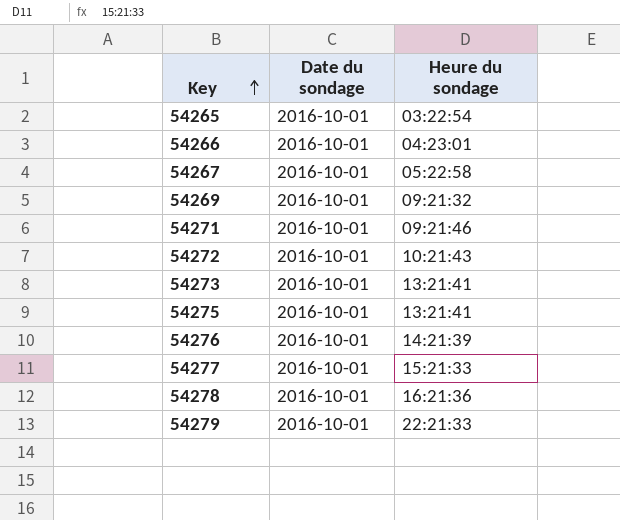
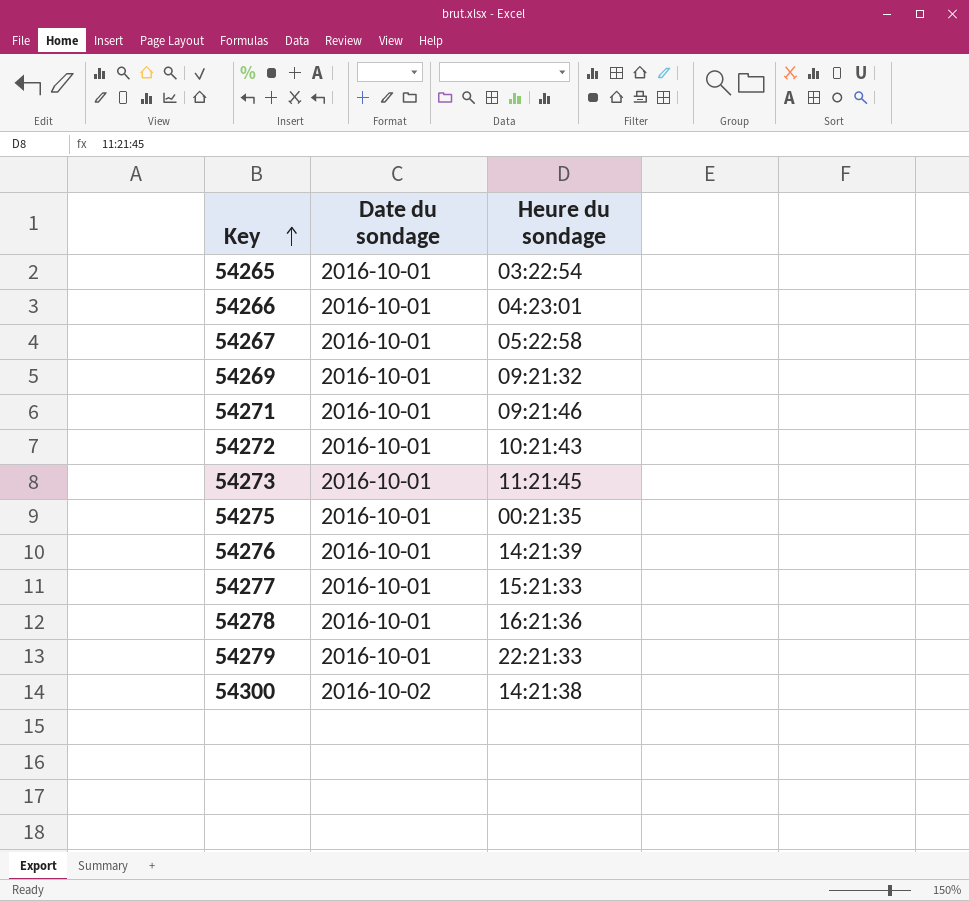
54273 | Heure du sondage: 13:21:41 -> 11:21:45
54275 | Heure du sondage: 13:21:41 -> 00:21:35
row 54300: none -> 2016-10-02 | 14:21:38

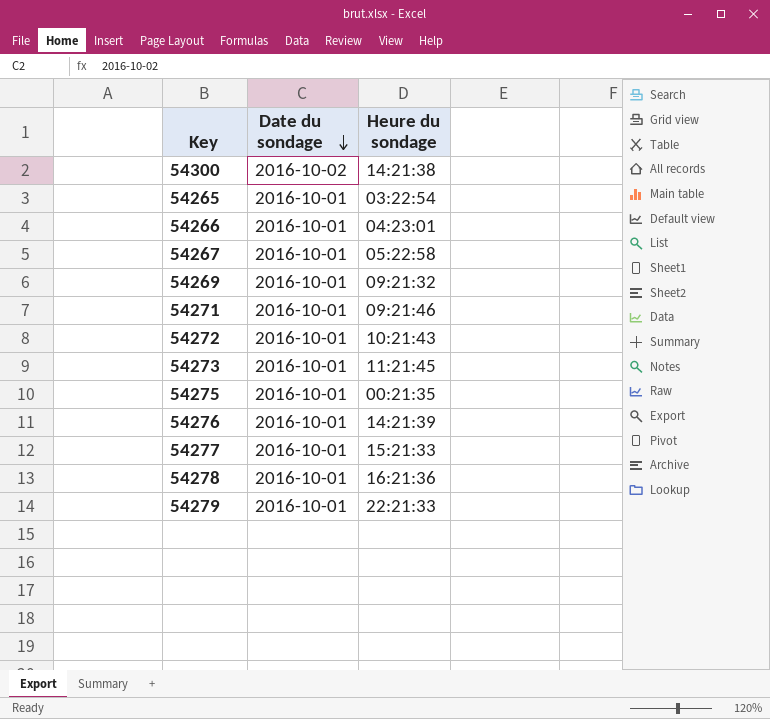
row order: Key ascending -> Date du sondage descending

